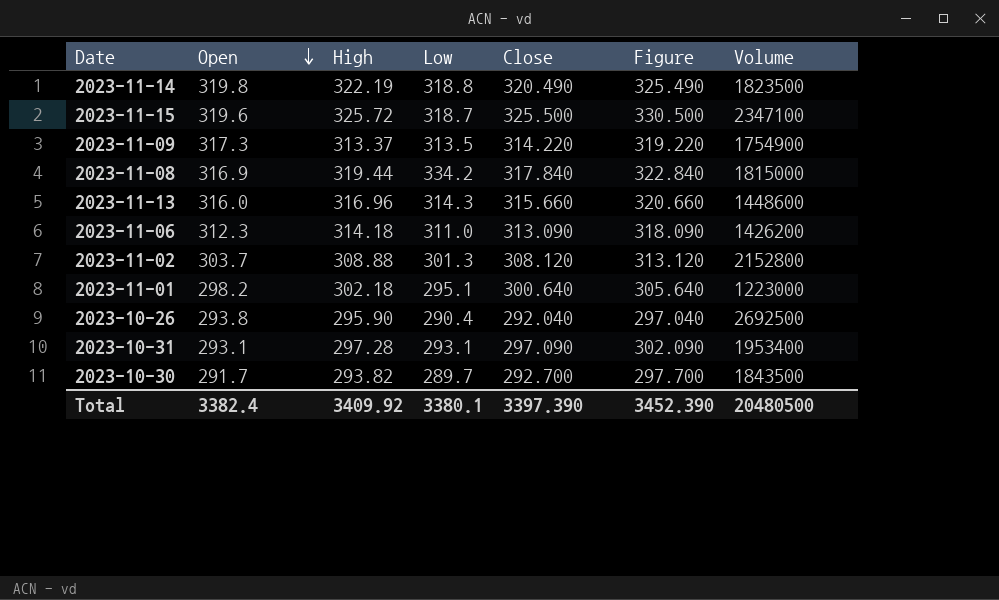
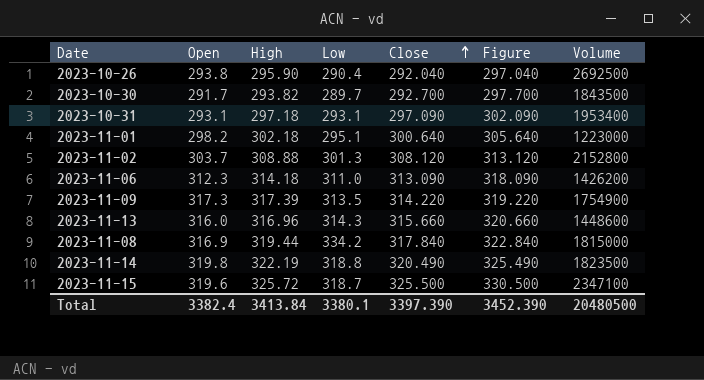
row order: Open descending -> Close ascending
2023-10-31 | High: 297.28 -> 297.18
2023-11-09 | High: 313.37 -> 317.39
Total | High: 3409.92 -> 3413.84

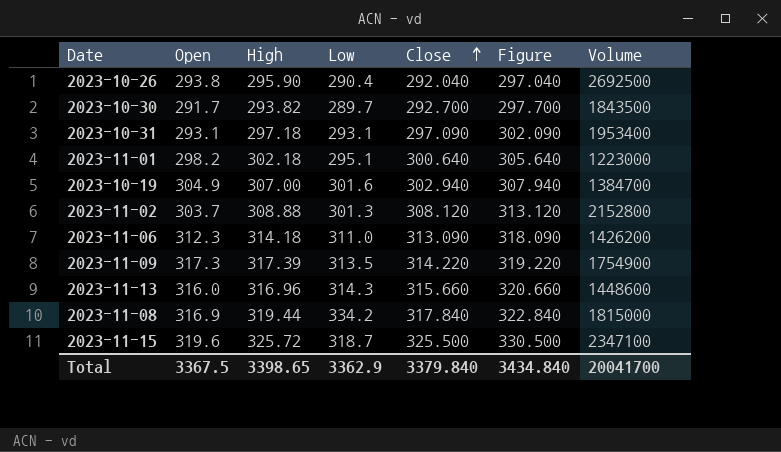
row 2023-11-14: 319.8 | 322.19 | 318.8 | 320.490 | 325.490 | 1823500 -> none
row 2023-10-19: none -> 304.9 | 307.00 | 301.6 | 302.940 | 307.940 | 1384700
Total | Open: 3382.4 -> 3367.5
Total | High: 3413.84 -> 3398.65
Total | Low: 3380.1 -> 3362.9
Total | Close: 3397.390 -> 3379.840
Total | Figure: 3452.390 -> 3434.840
Total | Volume: 20480500 -> 20041700

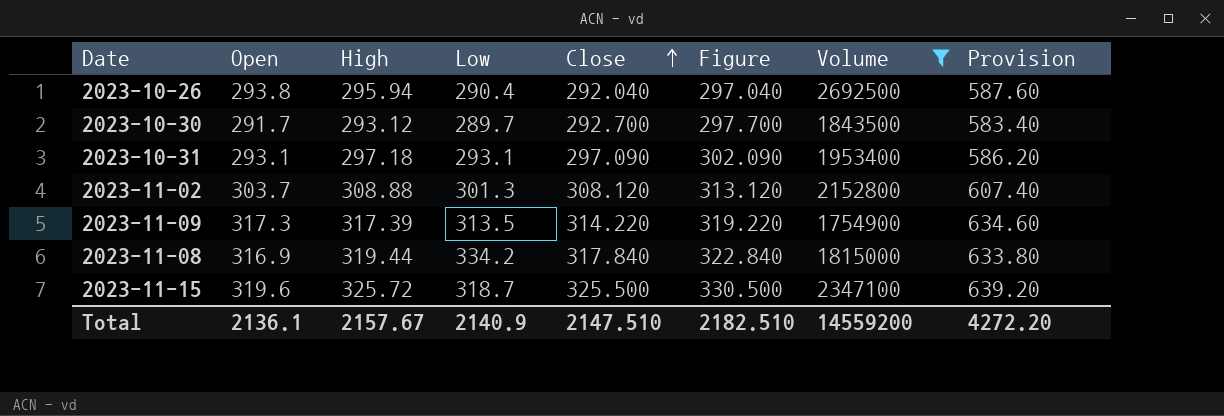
filter: none -> Volume >= 1754900
column Provision | formula: none -> [Open] * 2
2023-10-26 | High: 295.90 -> 295.94
2023-10-30 | High: 293.82 -> 293.12
Total | Open: 3367.5 -> 2136.1
Total | High: 3398.65 -> 2157.67
Total | Low: 3362.9 -> 2140.9
Total | Close: 3379.840 -> 2147.510
Total | Figure: 3434.840 -> 2182.510
Total | Volume: 20041700 -> 14559200

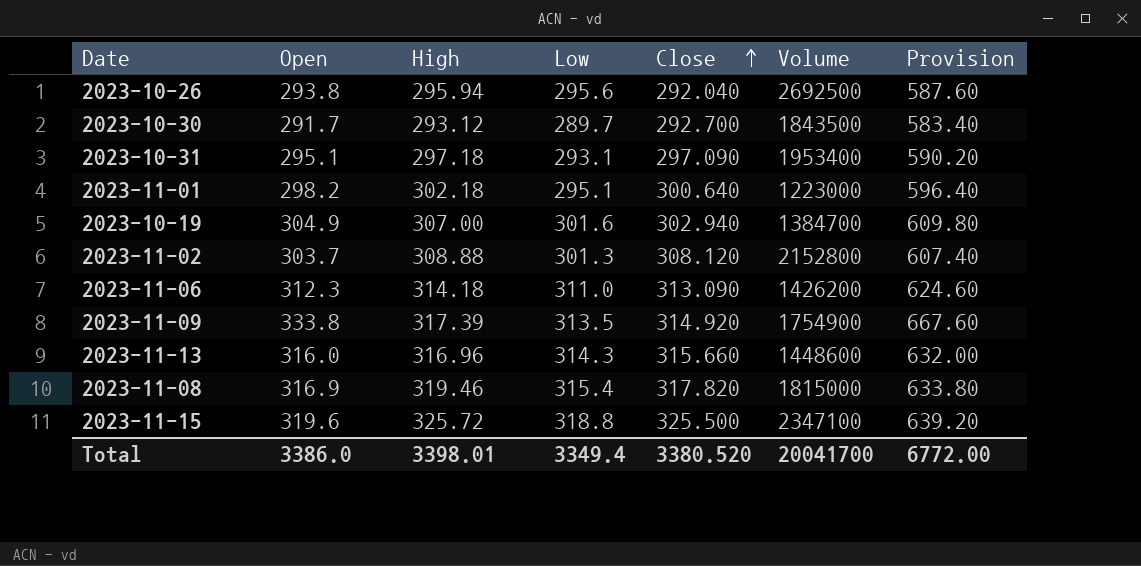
filter: Volume >= 1754900 -> none
column Figure | formula: [Close] + 5 -> none
2023-10-26 | Low: 290.4 -> 295.6
2023-10-31 | Open: 293.1 -> 295.1
2023-10-31 | Provision: 586.20 -> 590.20
2023-11-09 | Open: 317.3 -> 333.8
2023-11-09 | Close: 314.220 -> 314.920
2023-11-09 | Provision: 634.60 -> 667.60
2023-11-08 | High: 319.44 -> 319.46
2023-11-08 | Low: 334.2 -> 315.4
2023-11-08 | Close: 317.840 -> 317.820
2023-11-15 | Low: 318.7 -> 318.8
Total | Open: 2136.1 -> 3386.0
Total | High: 2157.67 -> 3398.01
Total | Low: 2140.9 -> 3349.4
Total | Close: 2147.510 -> 3380.520
Total | Volume: 14559200 -> 20041700
Total | Provision: 4272.20 -> 6772.00

